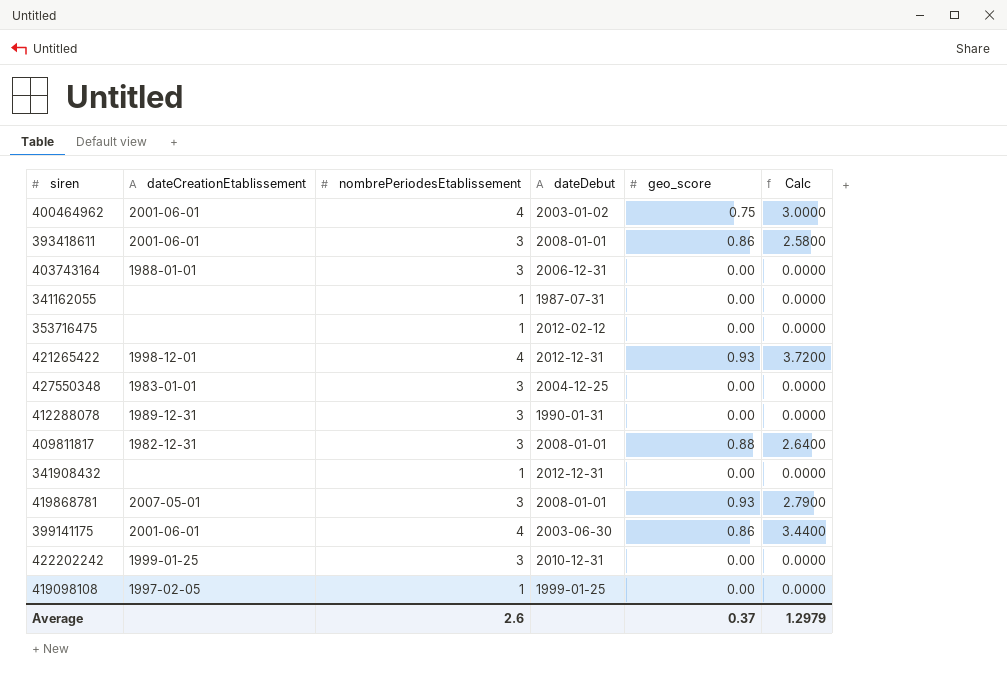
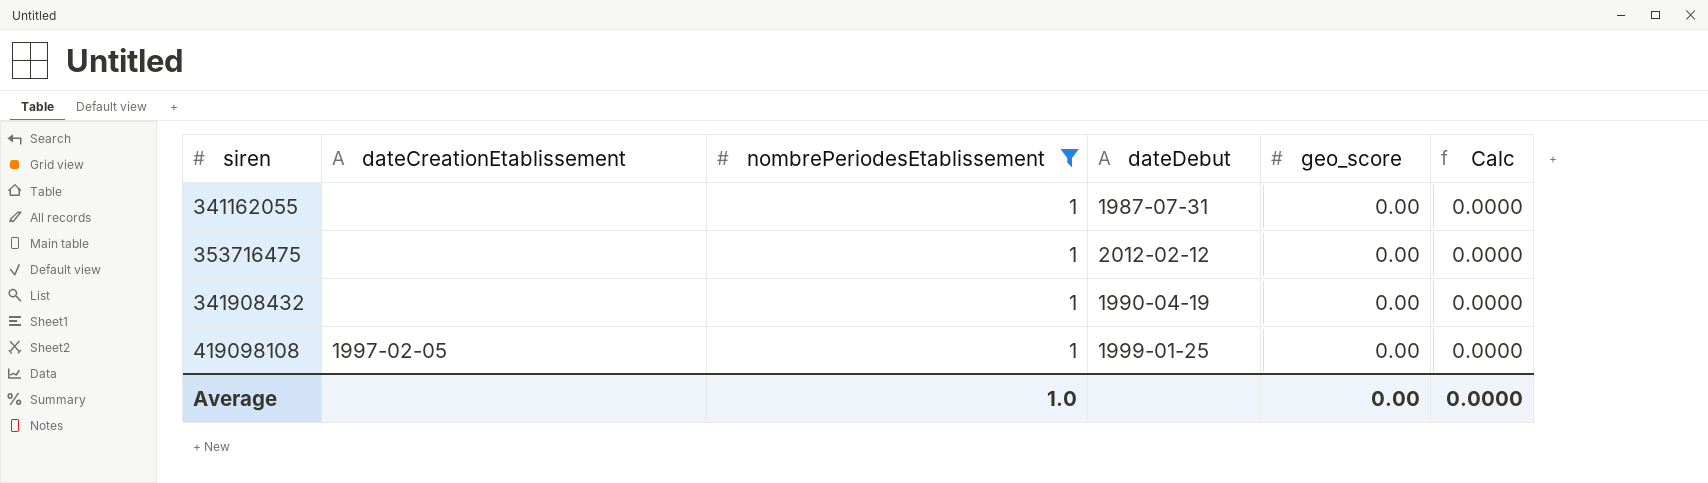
filter: none -> nombrePeriodesEtablissement = 1
341908432 | dateDebut: 2012-12-31 -> 1990-04-19
Average | nombrePeriodesEtablissement: 2.6 -> 1.0
Average | geo_score: 0.37 -> 0.00
Average | Calc: 1.2979 -> 0.0000

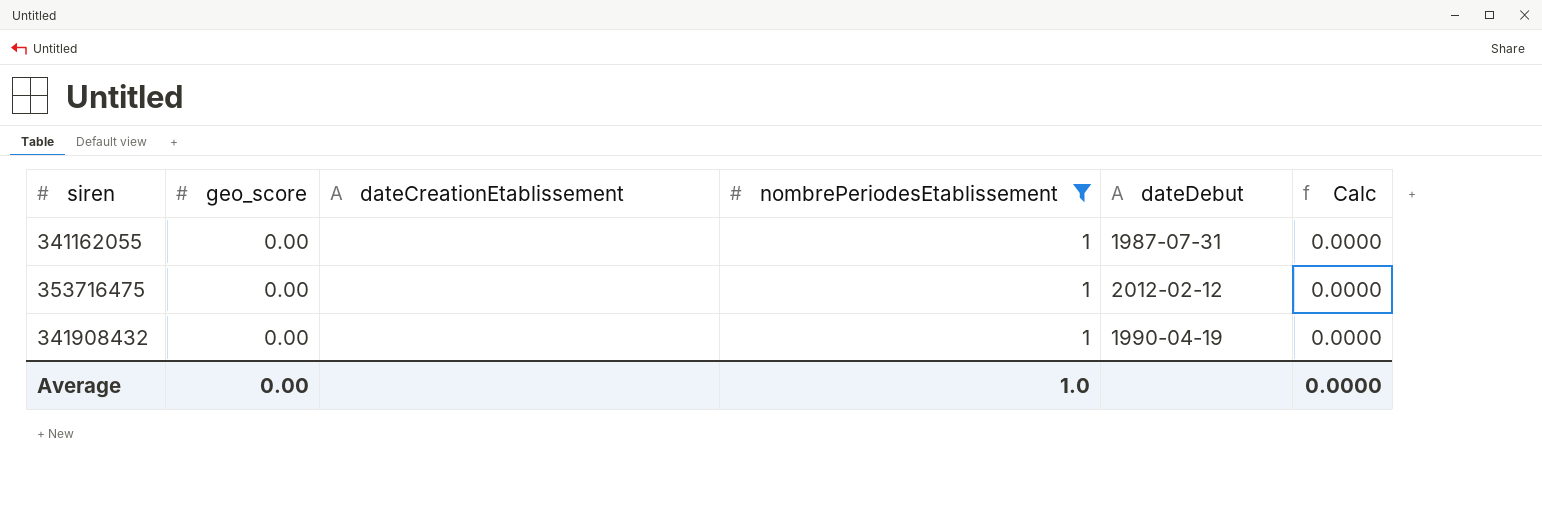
column geo_score | position: 5 -> 2
row 419098108: 1997-02-05 | 1 | 1999-01-25 | 0.00 | 0.0000 -> none

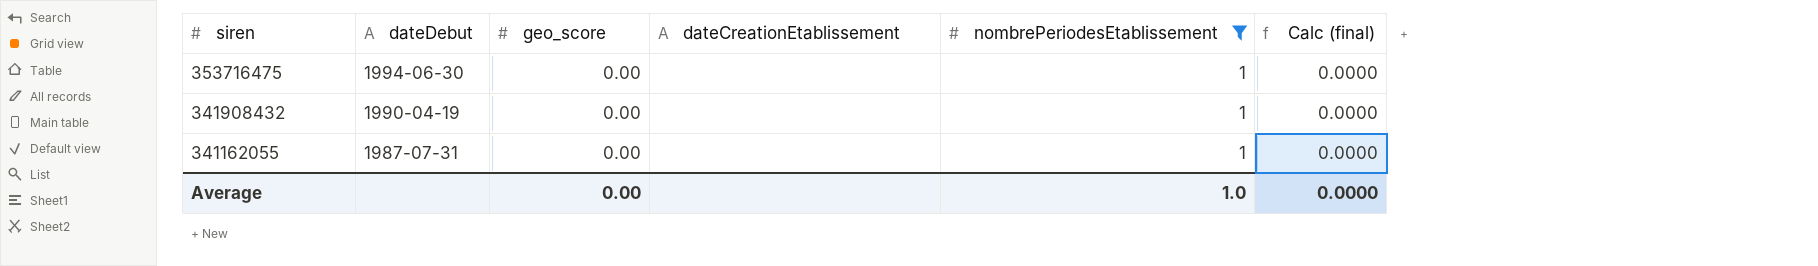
row order: none -> siren descending
column dateDebut | position: 5 -> 2
column name: Calc -> Calc (final)
353716475 | dateDebut: 2012-02-12 -> 1994-06-30

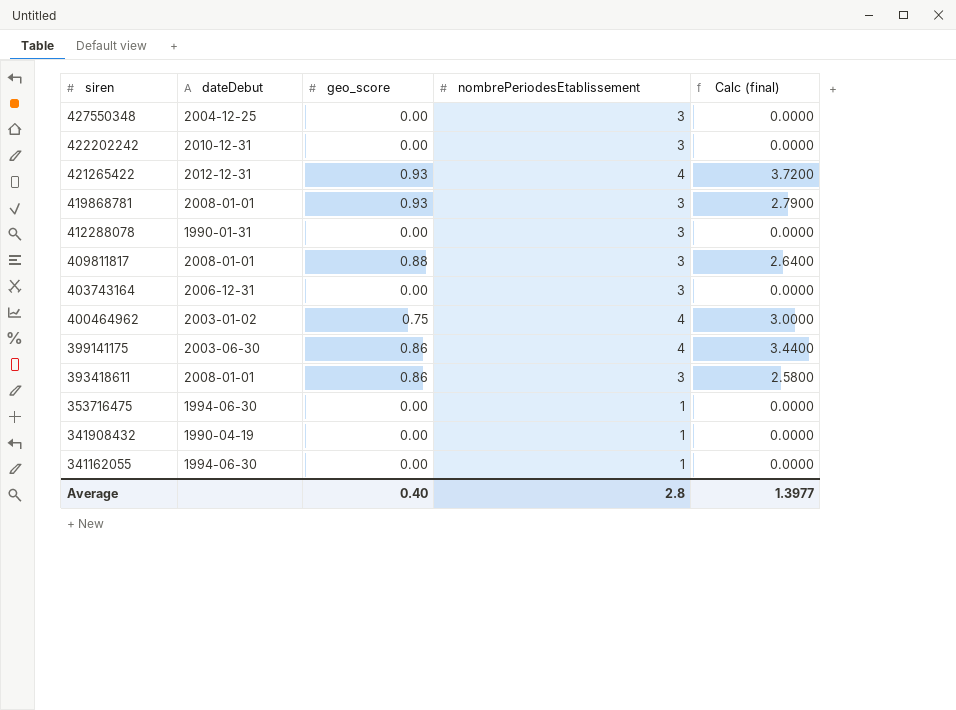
filter: nombrePeriodesEtablissement = 1 -> none
column dateCreationEtablissement | position: 4 -> none
341162055 | dateDebut: 1987-07-31 -> 1994-06-30
Average | geo_score: 0.00 -> 0.40
Average | nombrePeriodesEtablissement: 1.0 -> 2.8
Average | Calc (final): 0.0000 -> 1.3977

